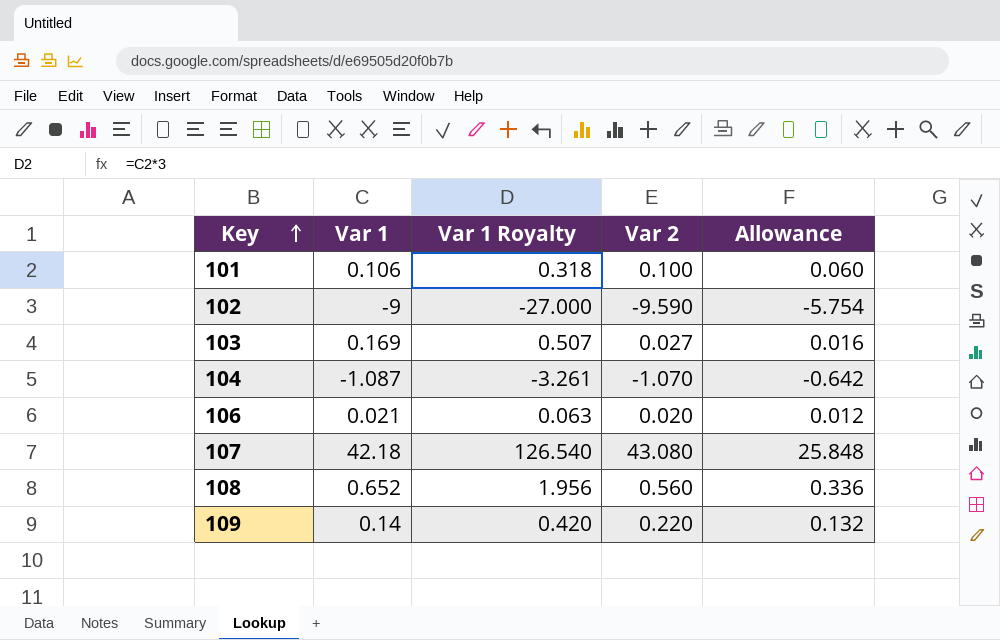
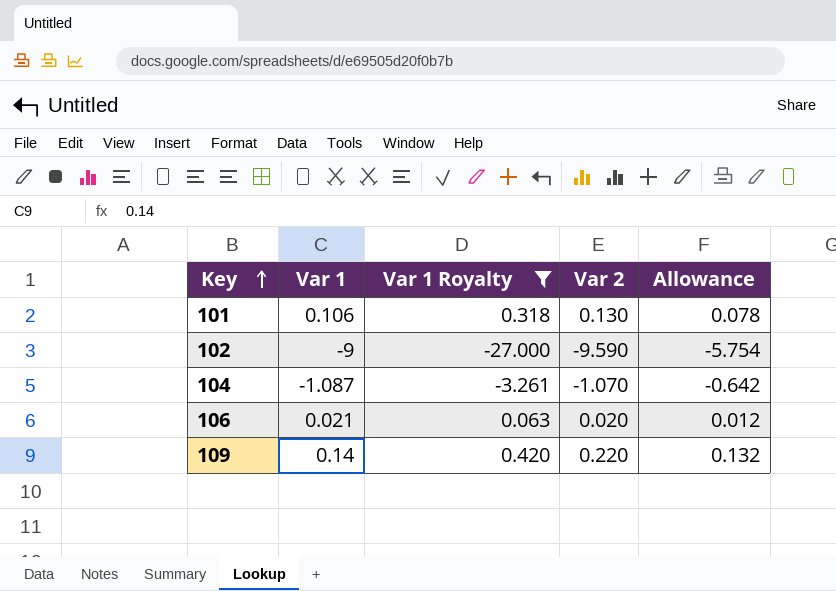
filter: none -> Var 1 Royalty <= 0.420
101 | Var 2: 0.100 -> 0.130
101 | Allowance: 0.060 -> 0.078

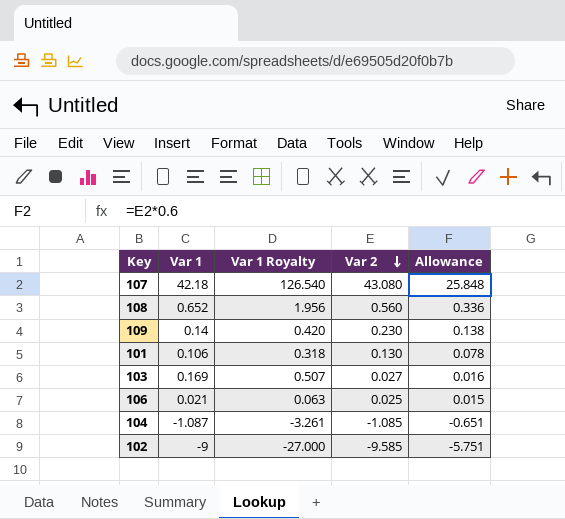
filter: Var 1 Royalty <= 0.420 -> none
row order: Key ascending -> Var 2 descending
109 | Var 2: 0.220 -> 0.230
109 | Allowance: 0.132 -> 0.138
106 | Var 2: 0.020 -> 0.025
106 | Allowance: 0.012 -> 0.015
104 | Var 2: -1.070 -> -1.085
104 | Allowance: -0.642 -> -0.651
102 | Var 2: -9.590 -> -9.585
102 | Allowance: -5.754 -> -5.751

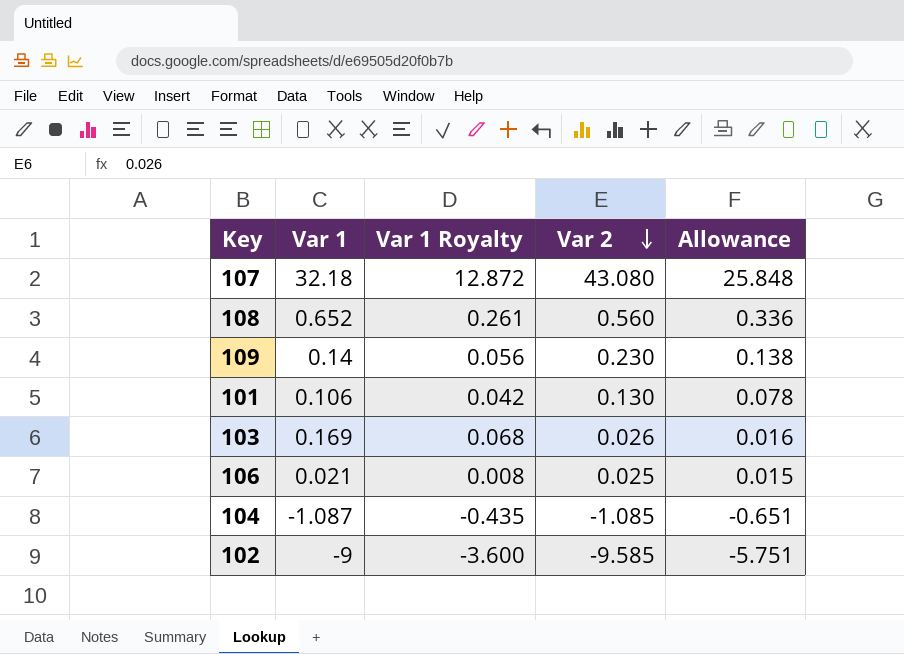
column Var 1 Royalty | formula: [Var 1] * 3 -> [Var 1] * 0.4
107 | Var 1: 42.18 -> 32.18
103 | Var 2: 0.027 -> 0.026

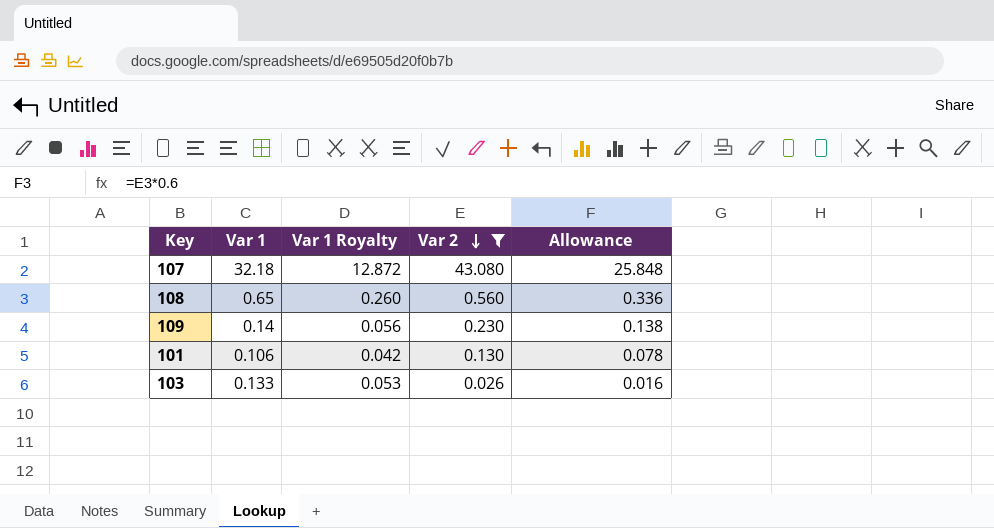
filter: none -> Var 2 >= 0.026
108 | Var 1: 0.652 -> 0.65
108 | Var 1 Royalty: 0.261 -> 0.260
103 | Var 1: 0.169 -> 0.133
103 | Var 1 Royalty: 0.068 -> 0.053

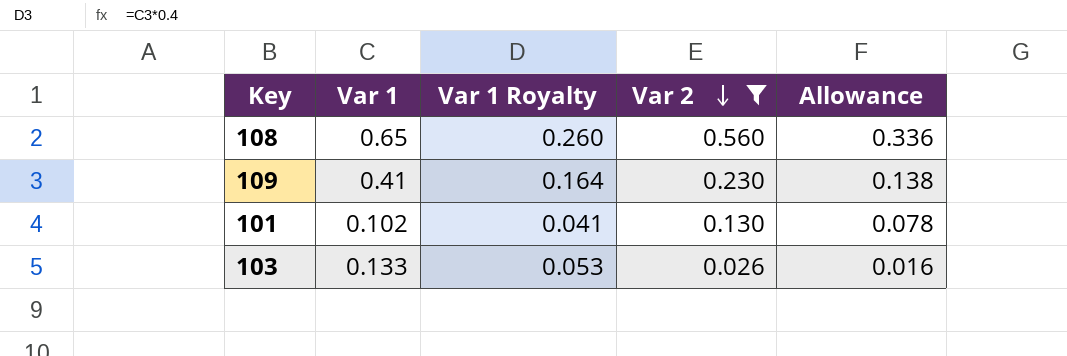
row 107: 32.18 | 12.872 | 43.080 | 25.848 -> none
109 | Var 1: 0.14 -> 0.41
109 | Var 1 Royalty: 0.056 -> 0.164
101 | Var 1: 0.106 -> 0.102
101 | Var 1 Royalty: 0.042 -> 0.041

